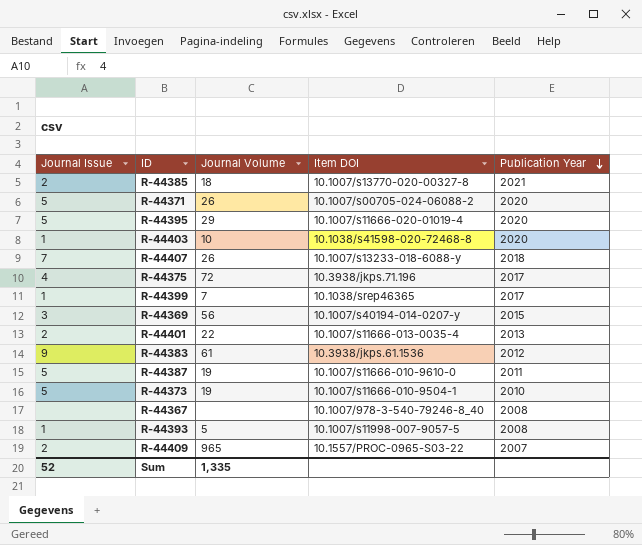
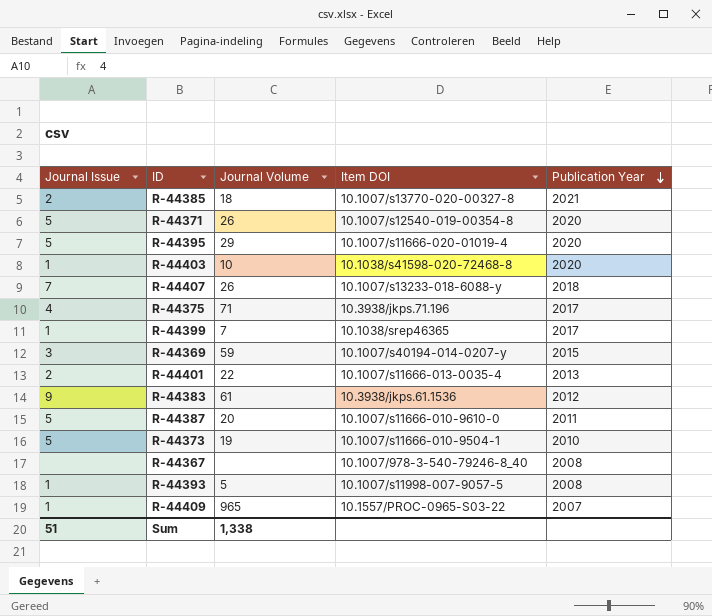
R-44371 | Item DOI: 10.1007/s00705-024-06088-2 -> 10.1007/s12540-019-00354-8
R-44375 | Journal Volume: 72 -> 71
R-44369 | Journal Volume: 56 -> 59
R-44387 | Journal Volume: 19 -> 20
R-44409 | Journal Issue: 2 -> 1
Sum | Journal Issue: 52 -> 51
Sum | Journal Volume: 1,335 -> 1,338

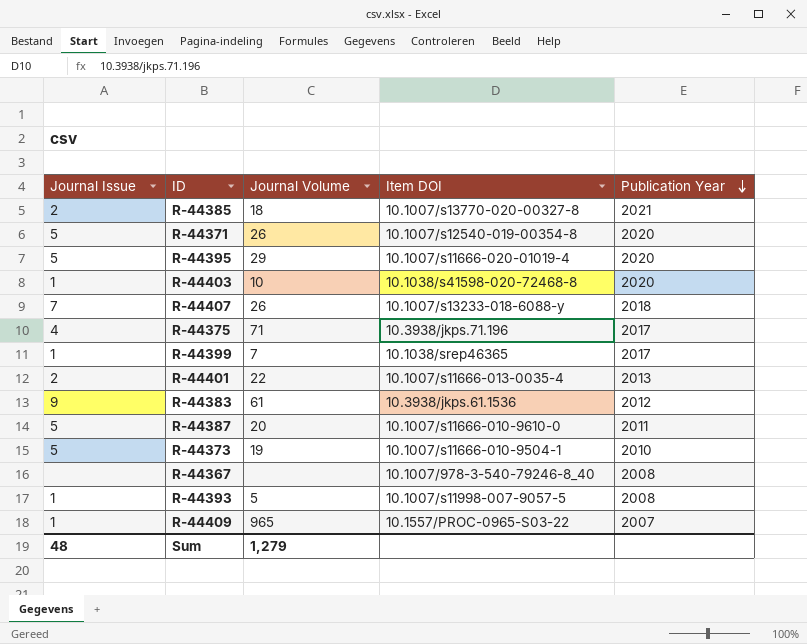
row R-44369: 3 | 59 | 10.1007/s40194-014-0207-y | 2015 -> none
Sum | Journal Issue: 51 -> 48
Sum | Journal Volume: 1,338 -> 1,279

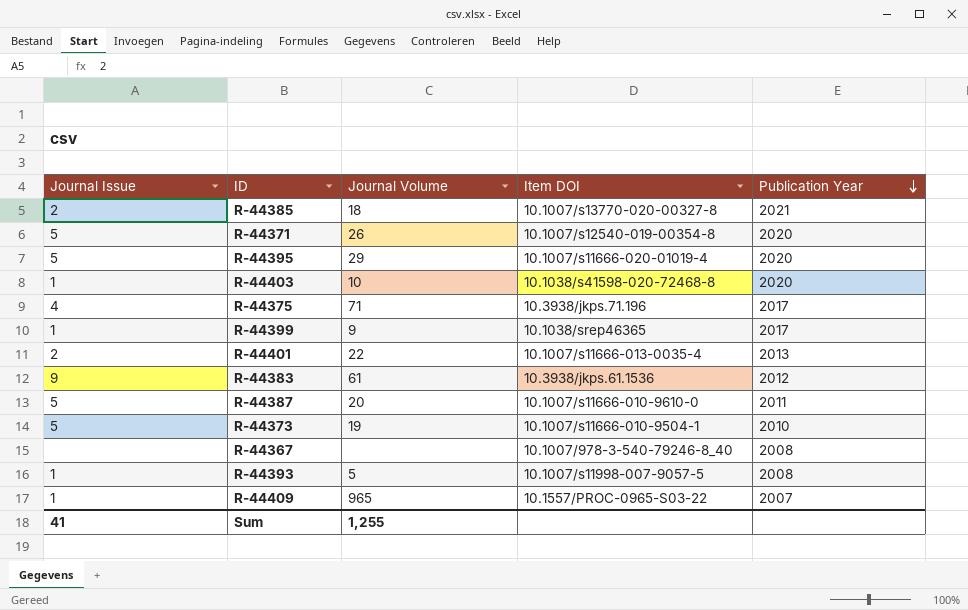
row R-44407: 7 | 26 | 10.1007/s13233-018-6088-y | 2018 -> none
R-44399 | Journal Volume: 7 -> 9
Sum | Journal Issue: 48 -> 41
Sum | Journal Volume: 1,279 -> 1,255

